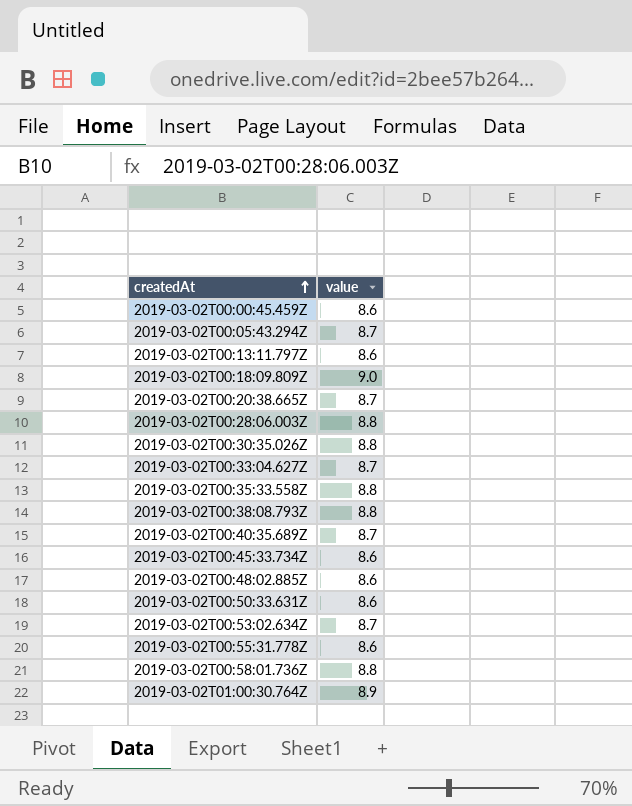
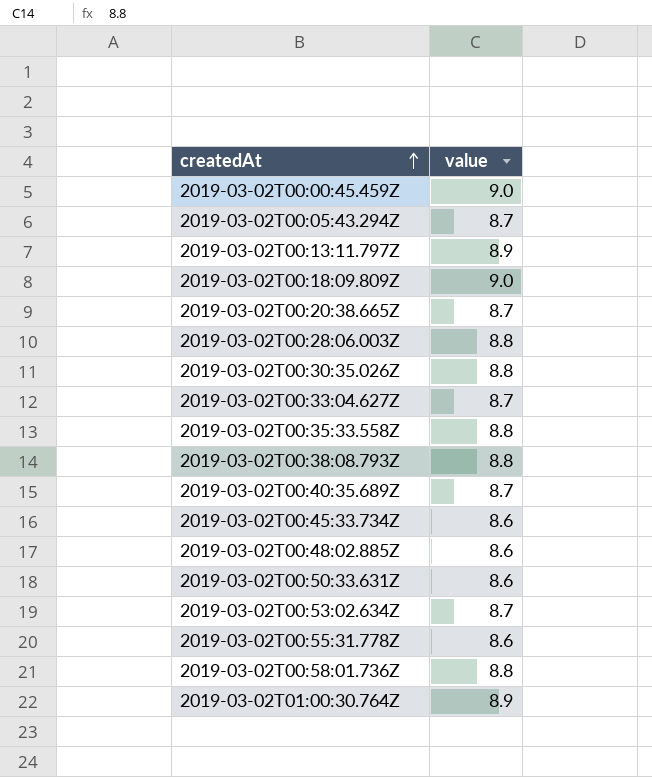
2019-03-02T00:00:45.459Z | value: 8.6 -> 9.0
2019-03-02T00:13:11.797Z | value: 8.6 -> 8.9

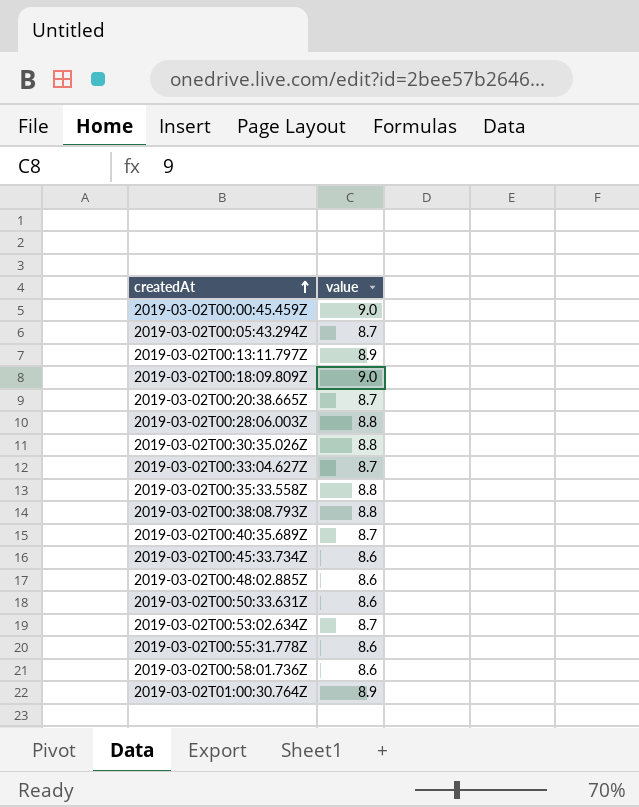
2019-03-02T00:58:01.736Z | value: 8.8 -> 8.6

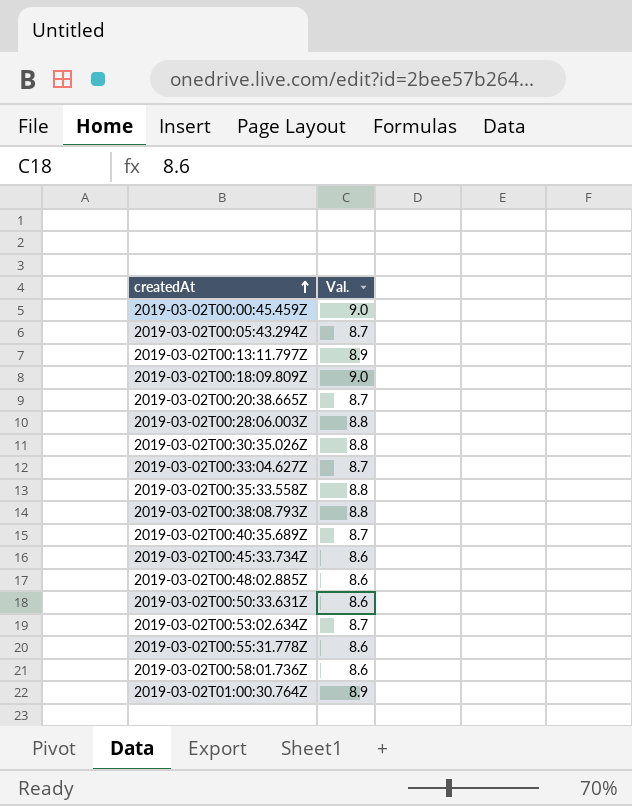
column name: value -> Val.

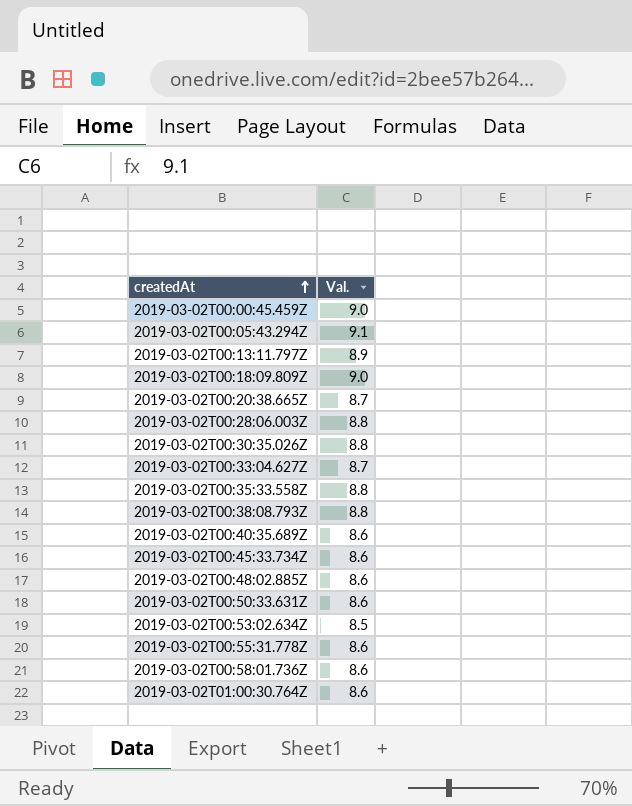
2019-03-02T00:05:43.294Z | Val.: 8.7 -> 9.1
2019-03-02T00:40:35.689Z | Val.: 8.7 -> 8.6
2019-03-02T00:53:02.634Z | Val.: 8.7 -> 8.5
2019-03-02T01:00:30.764Z | Val.: 8.9 -> 8.6

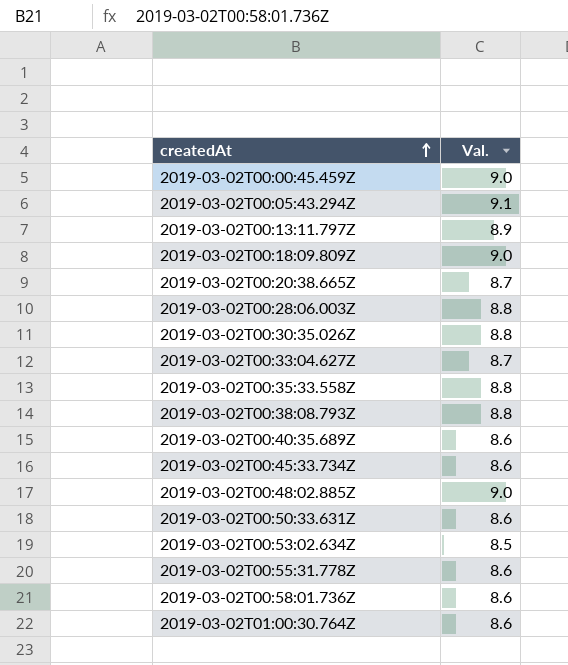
2019-03-02T00:48:02.885Z | Val.: 8.6 -> 9.0

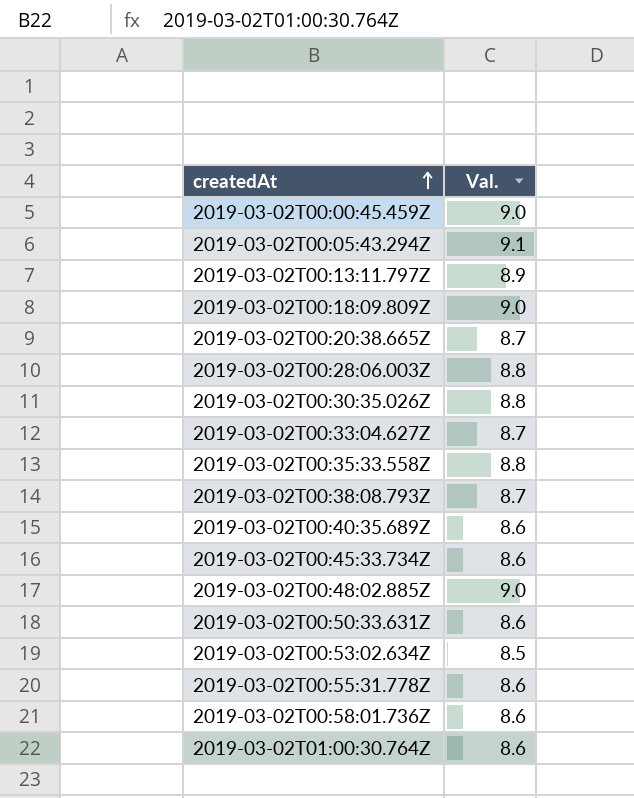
2019-03-02T00:38:08.793Z | Val.: 8.8 -> 8.7

